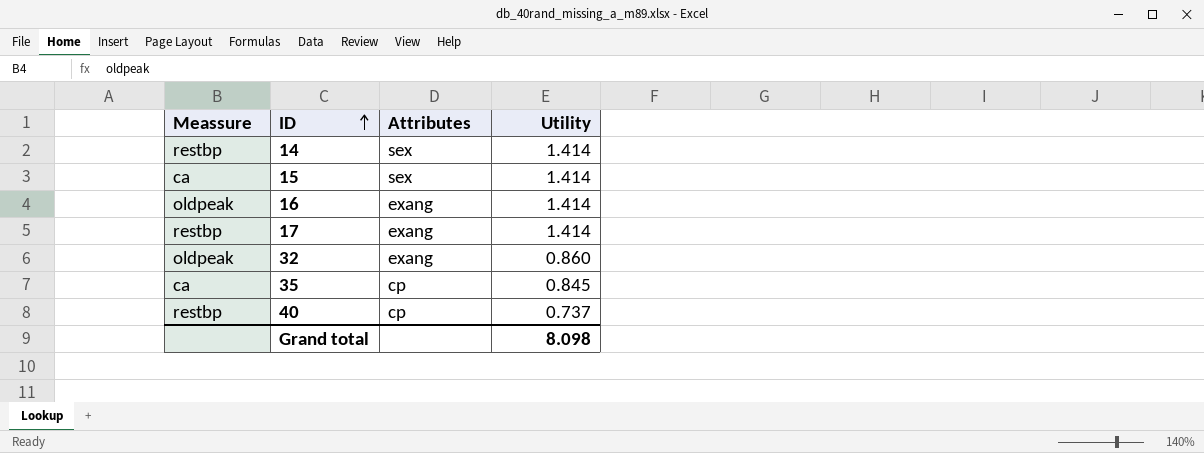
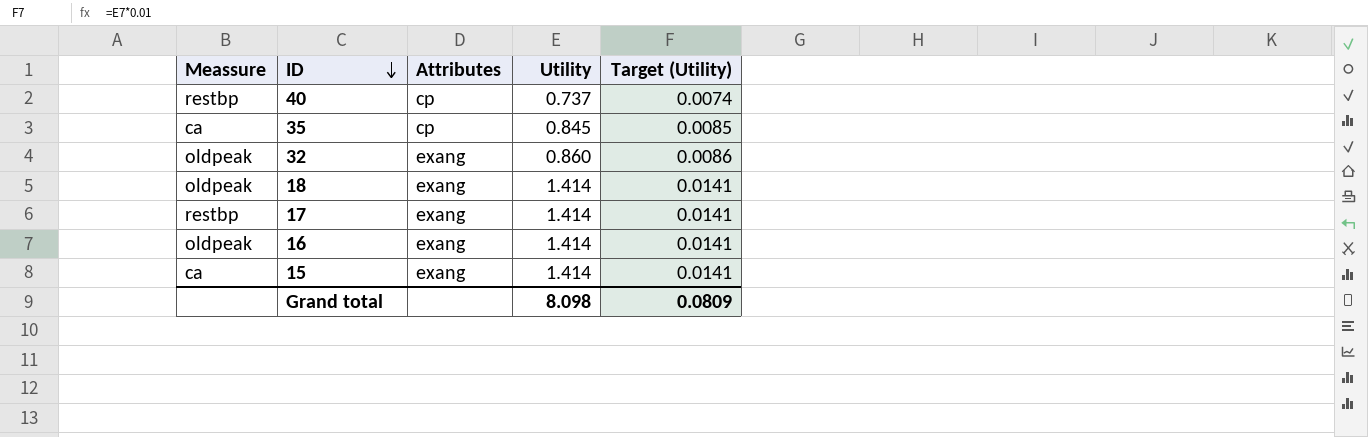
row order: ID ascending -> ID descending
column Target (Utility) | formula: none -> [Utility] * 0.01
row 14: restbp | sex | 1.414 -> none
row 18: none -> oldpeak | exang | 1.414 | 0.0141
15 | Attributes: sex -> exang

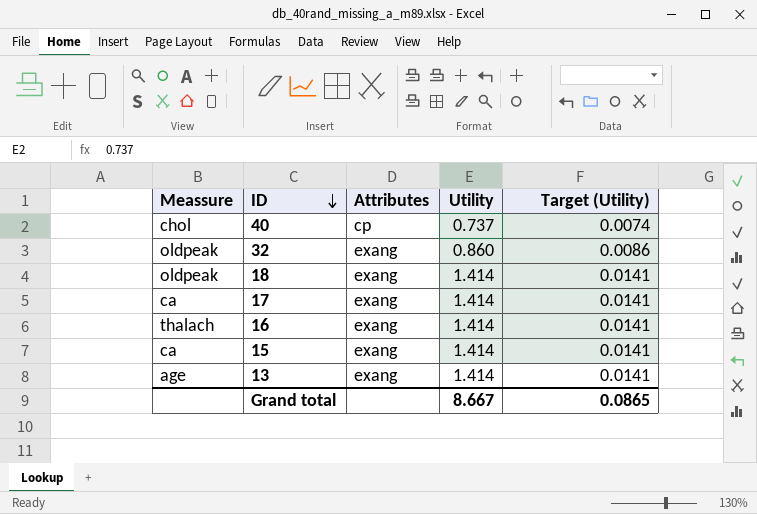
row 35: ca | cp | 0.845 | 0.0085 -> none
40 | Meassure: restbp -> chol
17 | Meassure: restbp -> ca
16 | Meassure: oldpeak -> thalach
row 13: none -> age | exang | 1.414 | 0.0141
Grand total | Utility: 8.098 -> 8.667
Grand total | Target (Utility): 0.0809 -> 0.0865

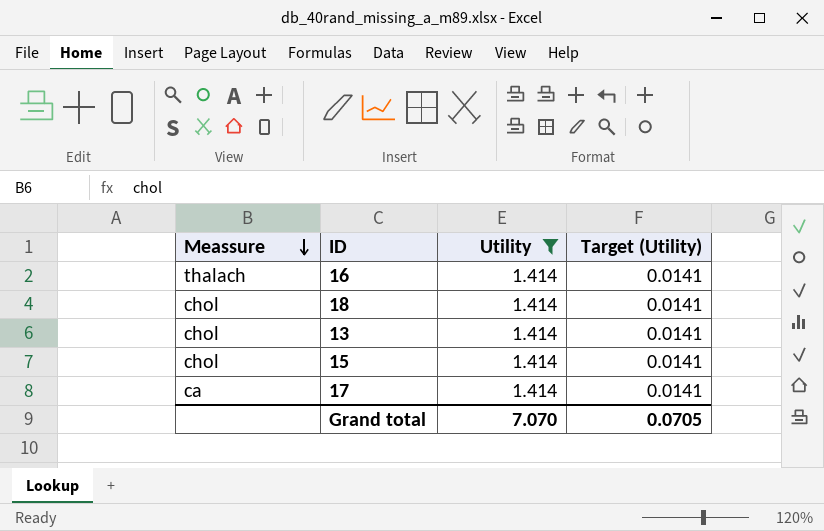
filter: none -> Utility = 1.414
row order: ID descending -> Meassure descending
column Attributes | position: 3 -> none
18 | Meassure: oldpeak -> chol
13 | Meassure: age -> chol
15 | Meassure: ca -> chol
Grand total | Utility: 8.667 -> 7.070
Grand total | Target (Utility): 0.0865 -> 0.0705

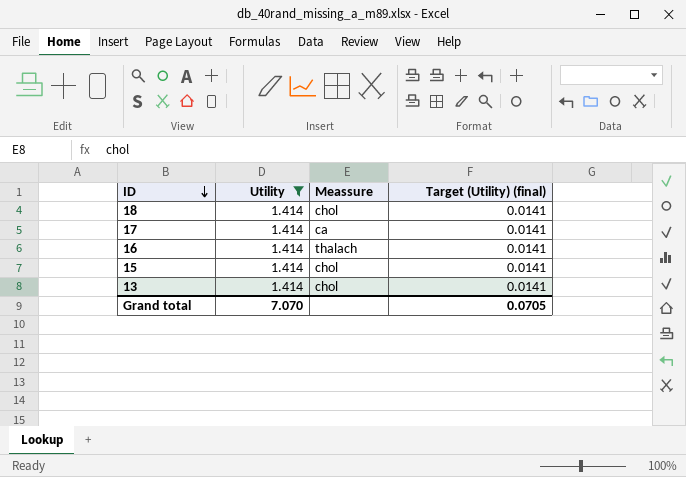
row order: Meassure descending -> ID descending
column Meassure | position: 1 -> 3
column name: Target (Utility) -> Target (Utility) (final)

